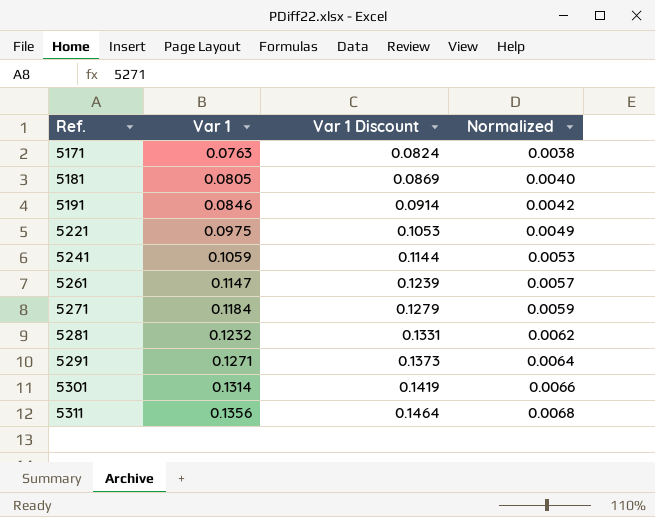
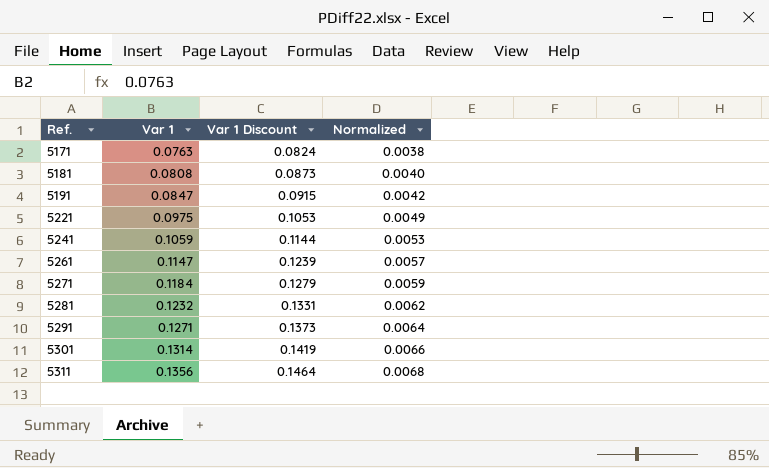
5181 | Var 1: 0.0805 -> 0.0808
5181 | Var 1 Discount: 0.0869 -> 0.0873
5191 | Var 1: 0.0846 -> 0.0847
5191 | Var 1 Discount: 0.0914 -> 0.0915

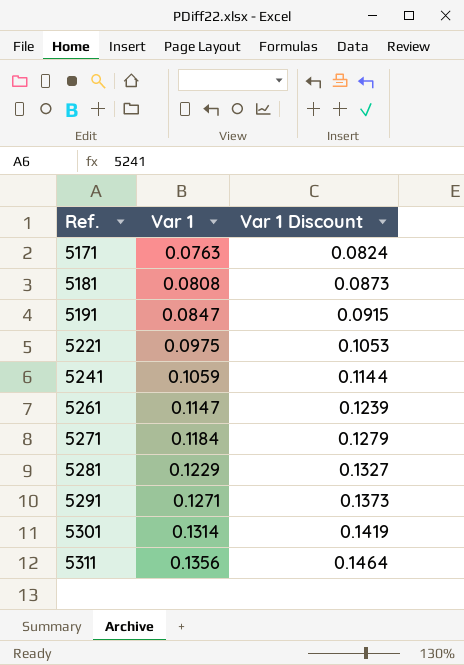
column Normalized | formula: [Var 1] * 0.05 -> none
5281 | Var 1: 0.1232 -> 0.1229
5281 | Var 1 Discount: 0.1331 -> 0.1327

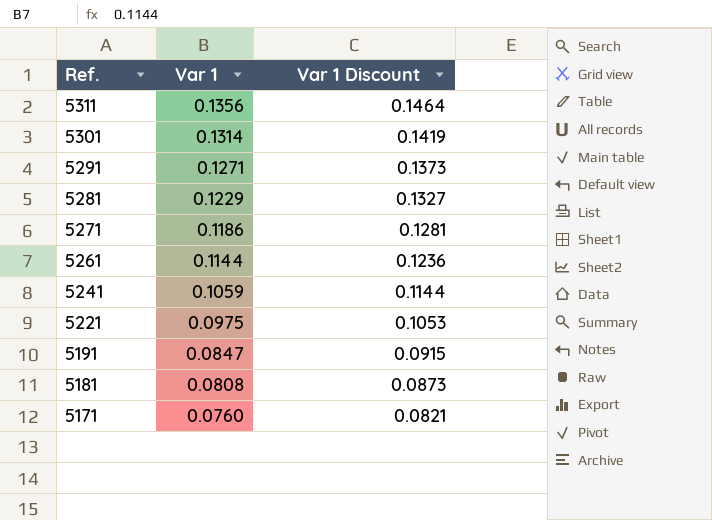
row order: Ref. ascending -> Ref. descending
5271 | Var 1: 0.1184 -> 0.1186
5271 | Var 1 Discount: 0.1279 -> 0.1281
5261 | Var 1: 0.1147 -> 0.1144
5261 | Var 1 Discount: 0.1239 -> 0.1236
5171 | Var 1: 0.0763 -> 0.0760
5171 | Var 1 Discount: 0.0824 -> 0.0821

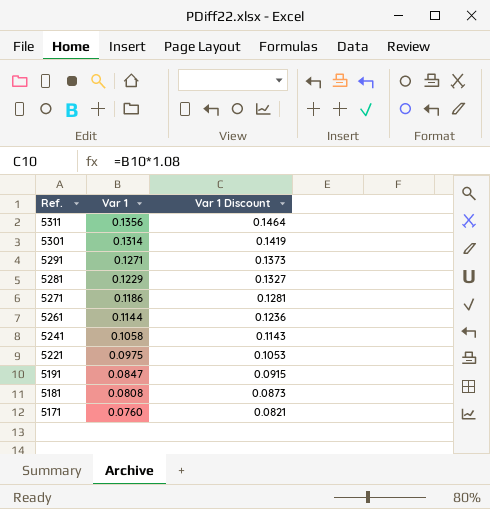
5241 | Var 1: 0.1059 -> 0.1058
5241 | Var 1 Discount: 0.1144 -> 0.1143

